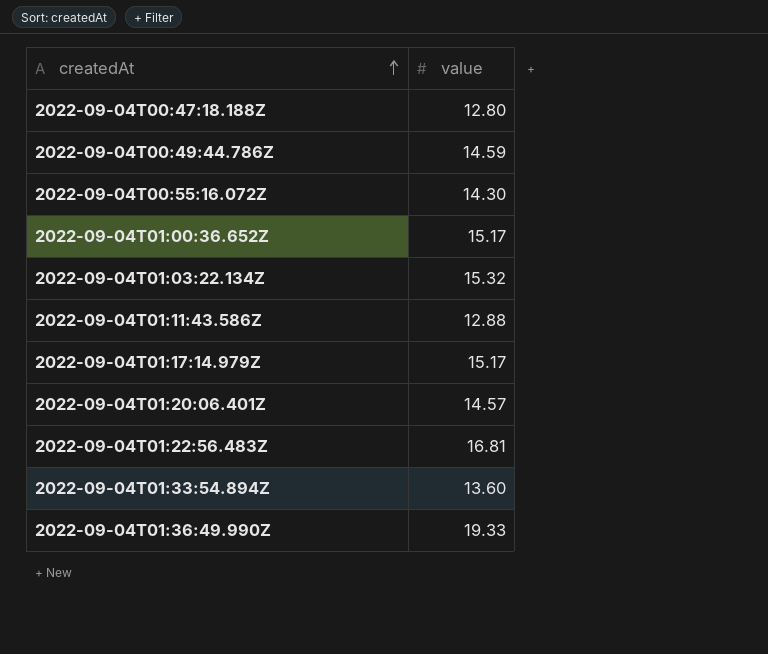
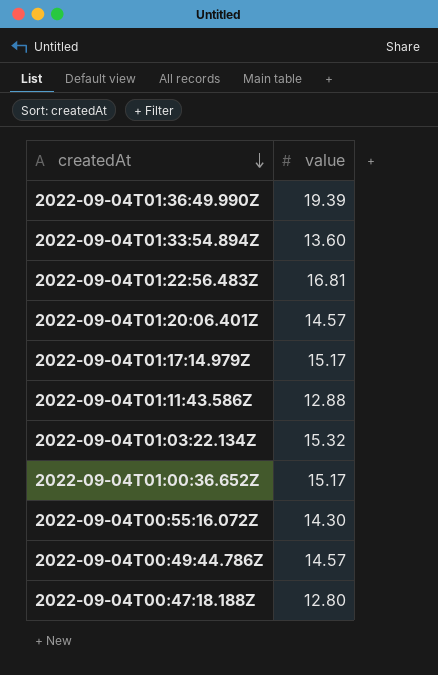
row order: createdAt ascending -> createdAt descending
2022-09-04T01:36:49.990Z | value: 19.33 -> 19.39
2022-09-04T00:49:44.786Z | value: 14.59 -> 14.57

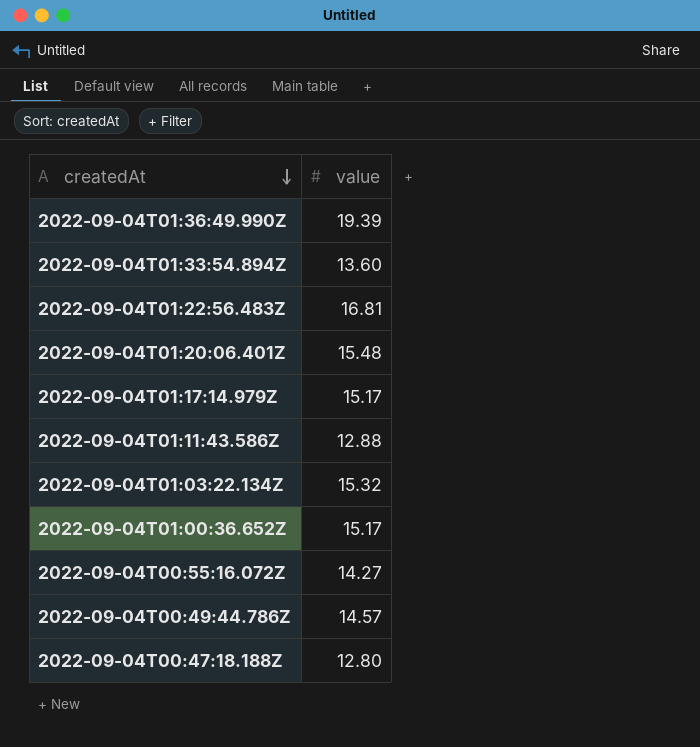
2022-09-04T01:20:06.401Z | value: 14.57 -> 15.48
2022-09-04T00:55:16.072Z | value: 14.30 -> 14.27

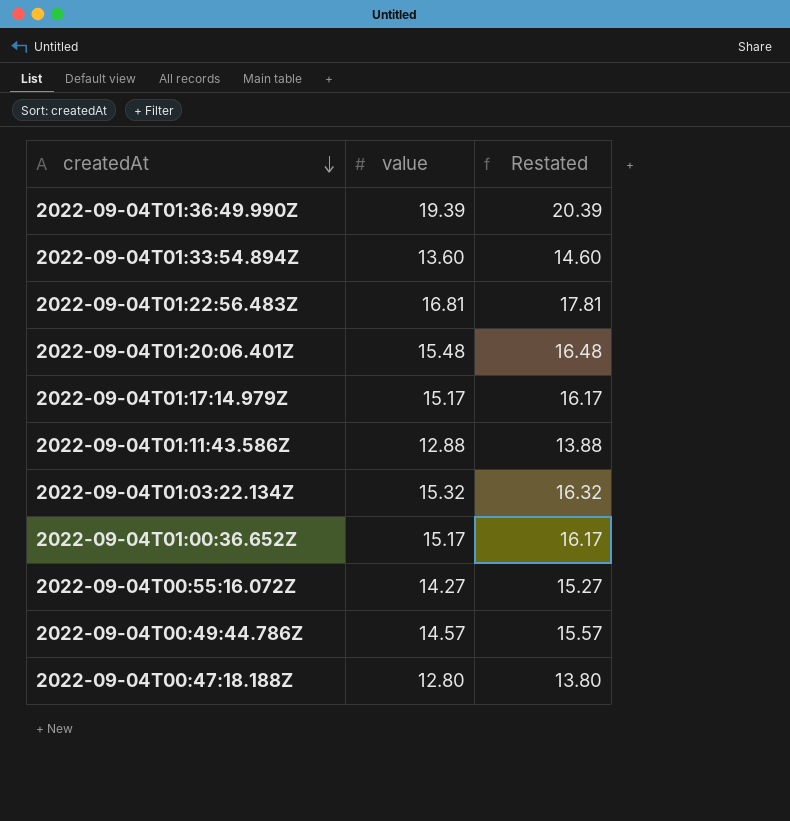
column Restated | formula: none -> [value] + 1

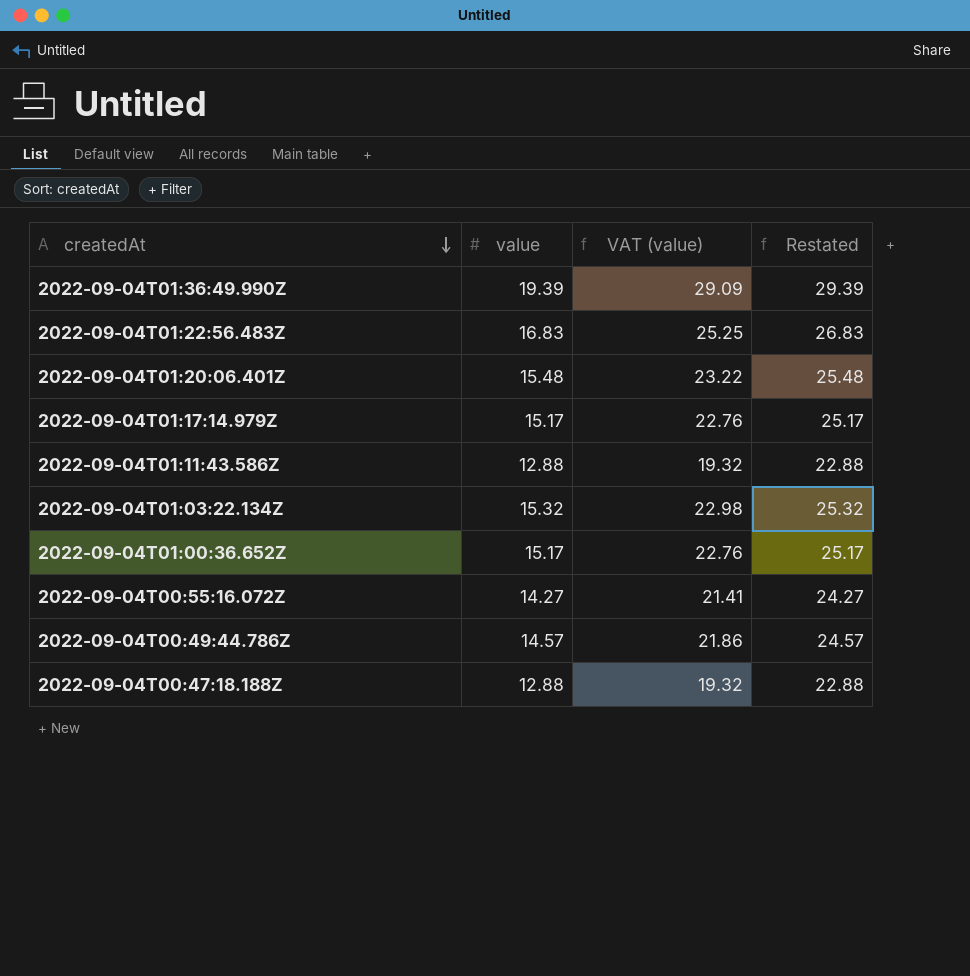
column VAT (value) | formula: none -> [value] * 1.5
column Restated | formula: [value] + 1 -> [value] + 10
row 2022-09-04T01:33:54.894Z: 13.60 | 14.60 -> none
2022-09-04T01:22:56.483Z | value: 16.81 -> 16.83
2022-09-04T00:47:18.188Z | value: 12.80 -> 12.88

